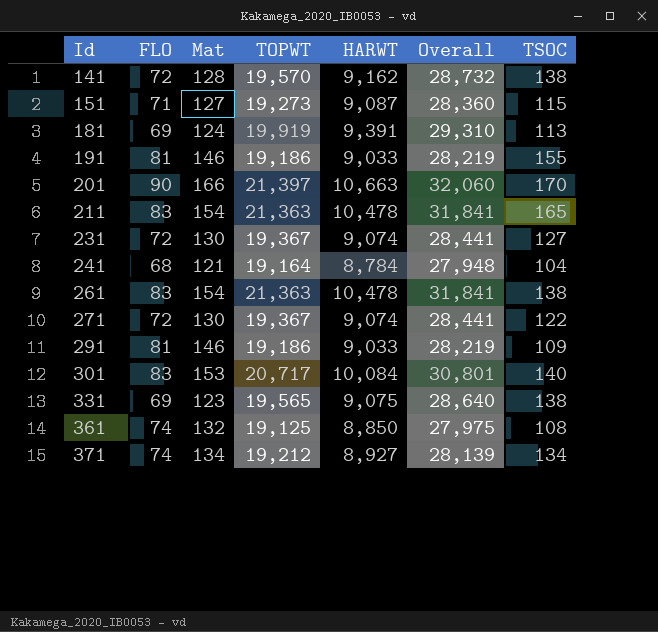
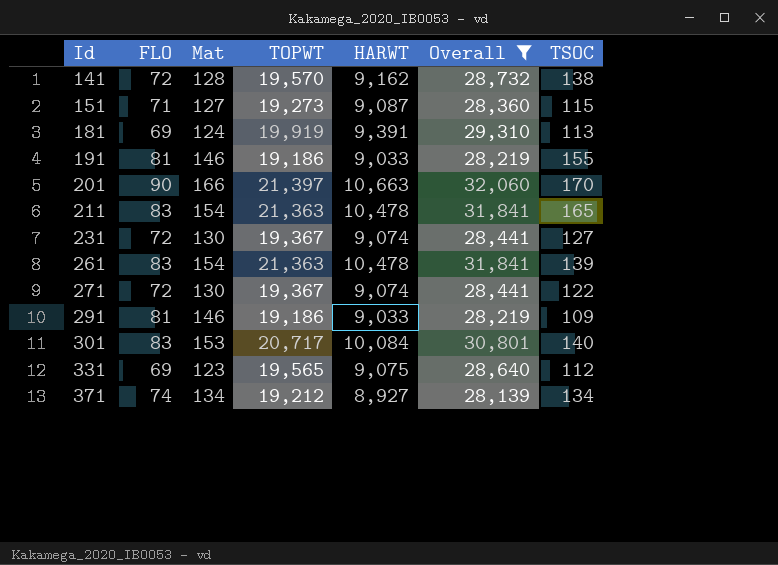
filter: none -> Overall >= 28,139
261 | TSOC: 138 -> 139
331 | TSOC: 138 -> 112

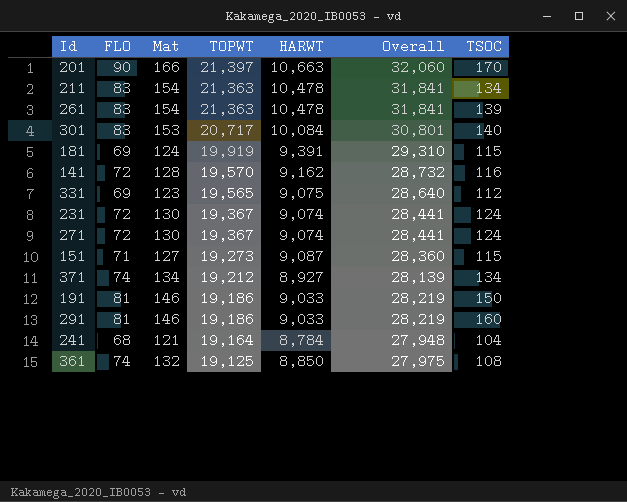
filter: Overall >= 28,139 -> none
row order: Id ascending -> TOPWT descending
211 | TSOC: 165 -> 134
181 | TSOC: 113 -> 115
141 | TSOC: 138 -> 116
231 | TSOC: 127 -> 124
271 | TSOC: 122 -> 124
191 | TSOC: 155 -> 150
291 | TSOC: 109 -> 160

